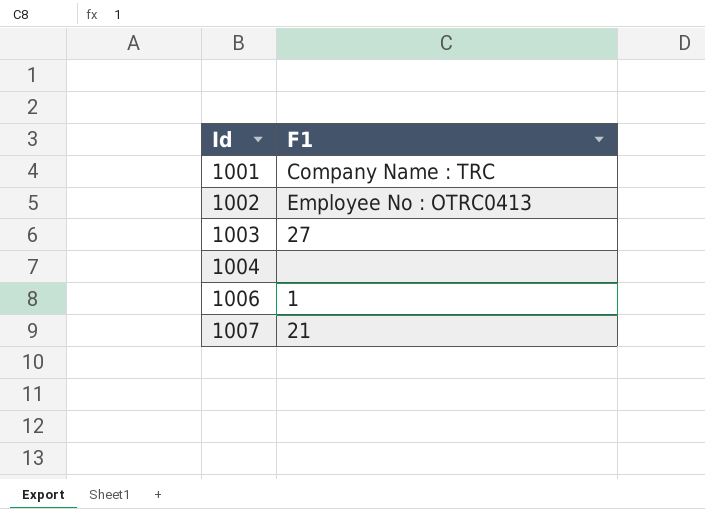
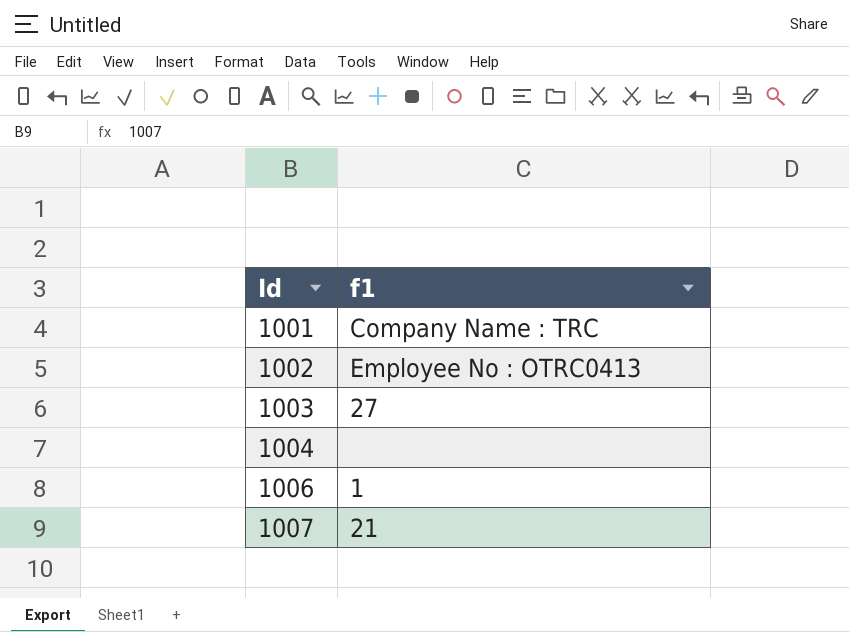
column name: F1 -> f1

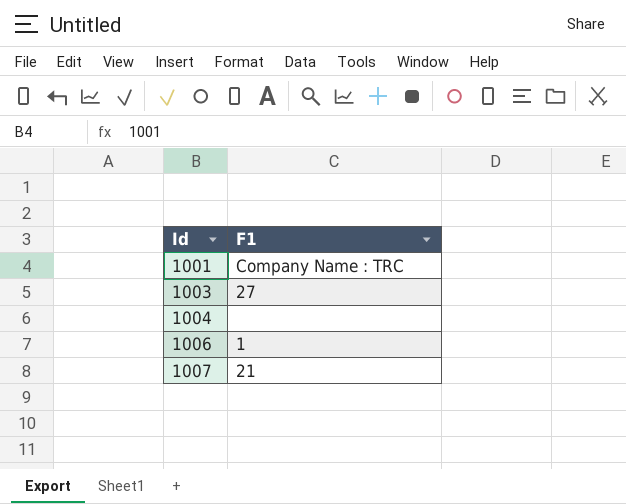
column name: f1 -> F1
row 1002: Employee No : OTRC0413 -> none

